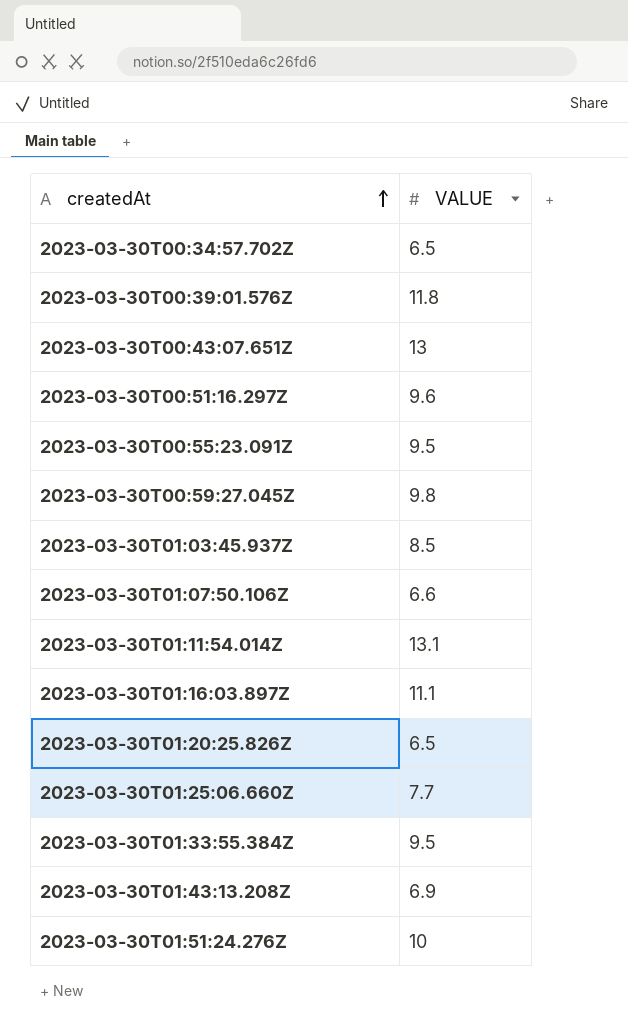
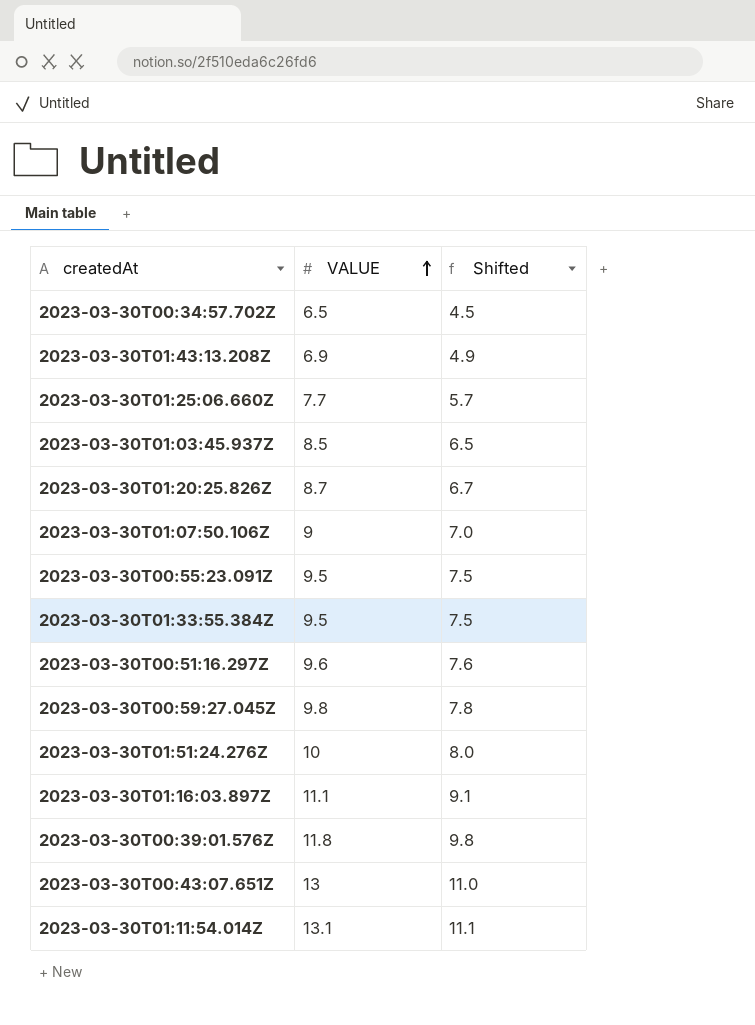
row order: createdAt ascending -> VALUE ascending
column Shifted | formula: none -> [VALUE] - 2
2023-03-30T01:20:25.826Z | VALUE: 6.5 -> 8.7
2023-03-30T01:07:50.106Z | VALUE: 6.6 -> 9

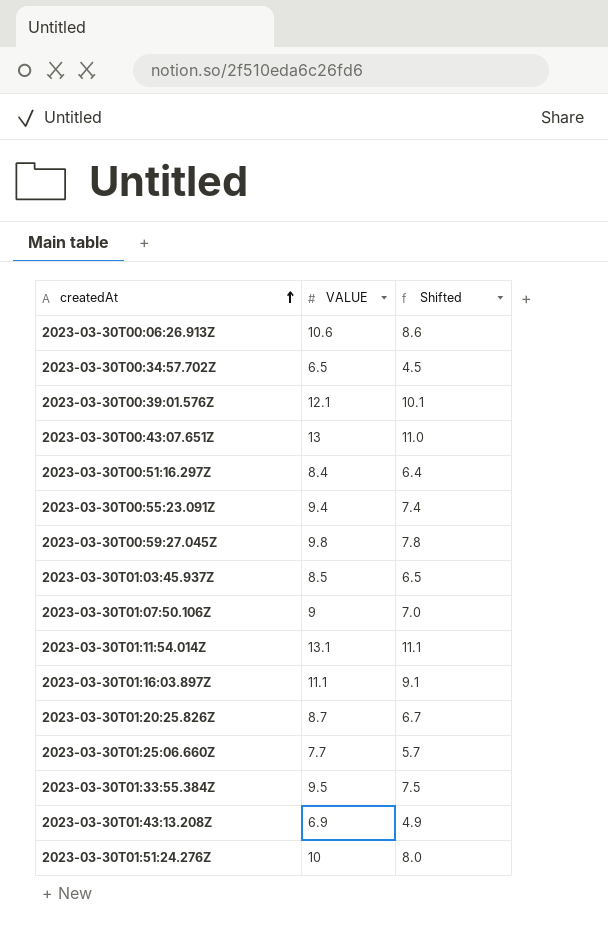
row order: VALUE ascending -> createdAt ascending
row 2023-03-30T00:06:26.913Z: none -> 10.6 | 8.6
2023-03-30T00:39:01.576Z | VALUE: 11.8 -> 12.1
2023-03-30T00:39:01.576Z | Shifted: 9.8 -> 10.1
2023-03-30T00:51:16.297Z | VALUE: 9.6 -> 8.4
2023-03-30T00:51:16.297Z | Shifted: 7.6 -> 6.4
2023-03-30T00:55:23.091Z | VALUE: 9.5 -> 9.4
2023-03-30T00:55:23.091Z | Shifted: 7.5 -> 7.4

